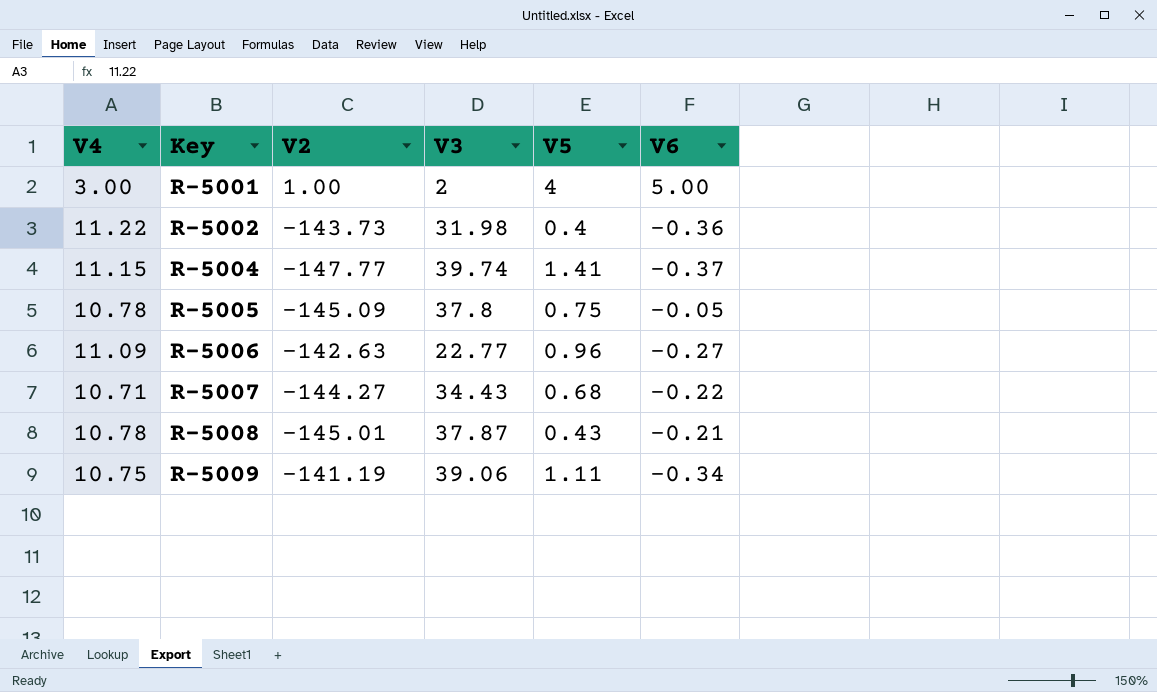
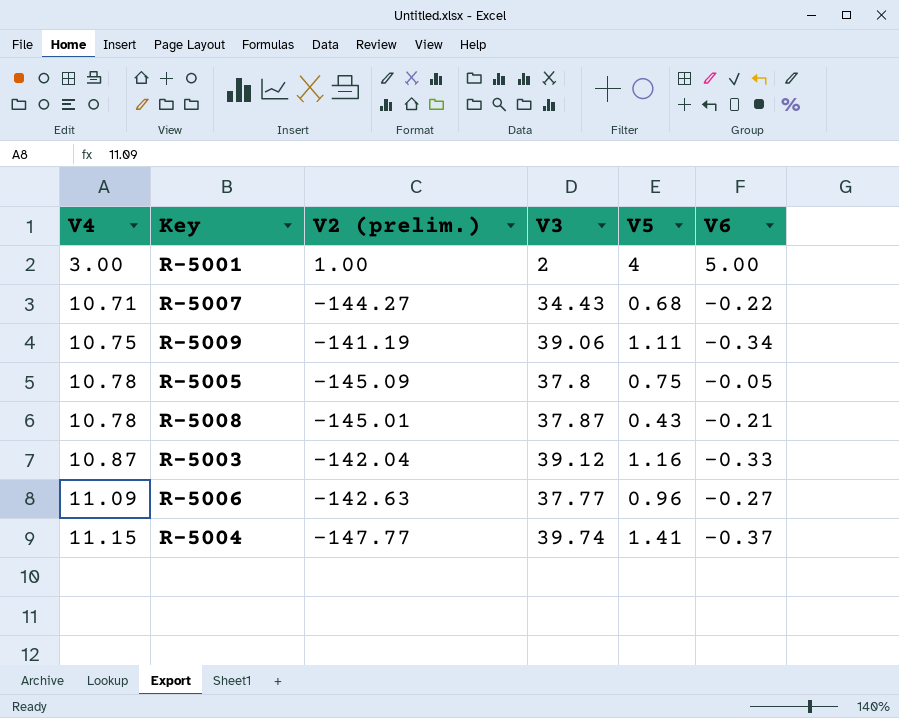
row order: Key ascending -> V4 ascending
column name: V2 -> V2 (prelim.)
row R-5002: 11.22 | -143.73 | 31.98 | 0.4 | -0.36 -> none
row R-5003: none -> 10.87 | -142.04 | 39.12 | 1.16 | -0.33
R-5006 | V3: 22.77 -> 37.77

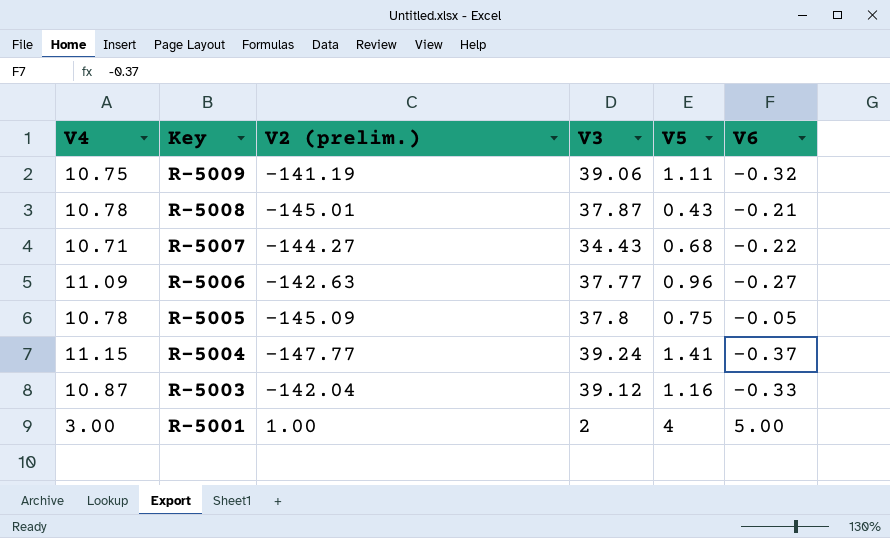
row order: V4 ascending -> Key descending
R-5009 | V6: -0.34 -> -0.32
R-5004 | V3: 39.74 -> 39.24

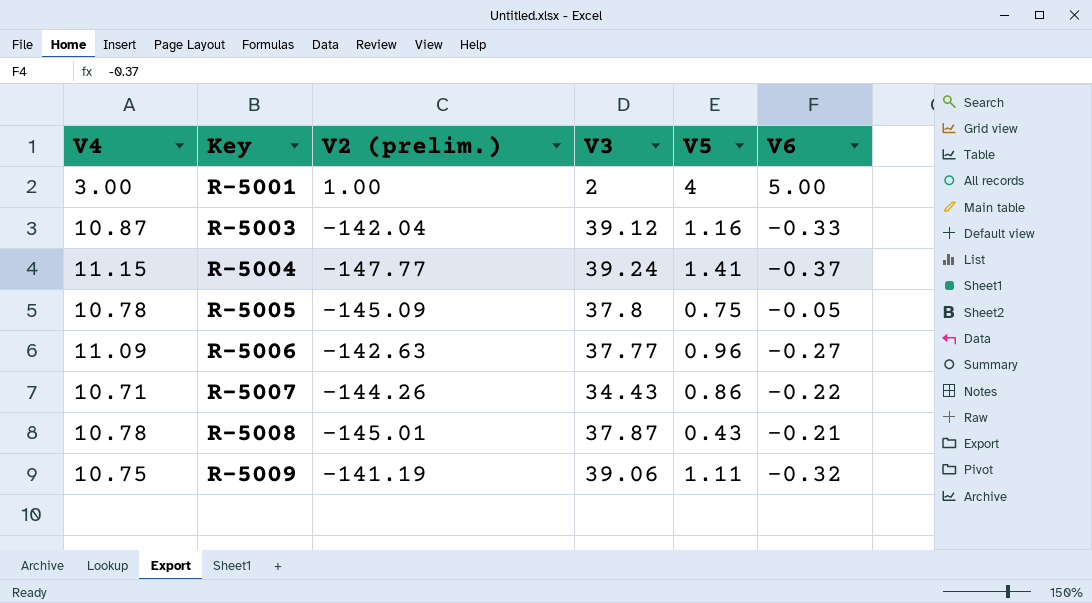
row order: Key descending -> Key ascending
R-5007 | V2 (prelim.): -144.27 -> -144.26
R-5007 | V5: 0.68 -> 0.86

